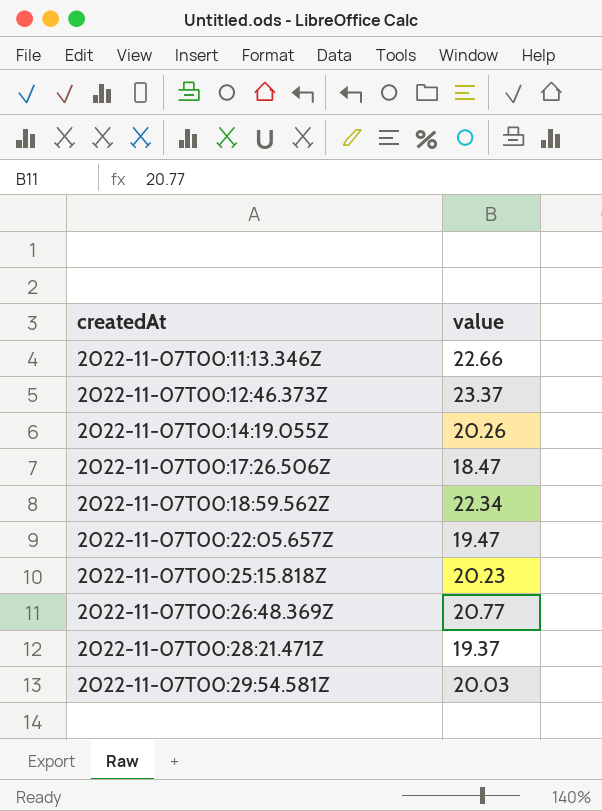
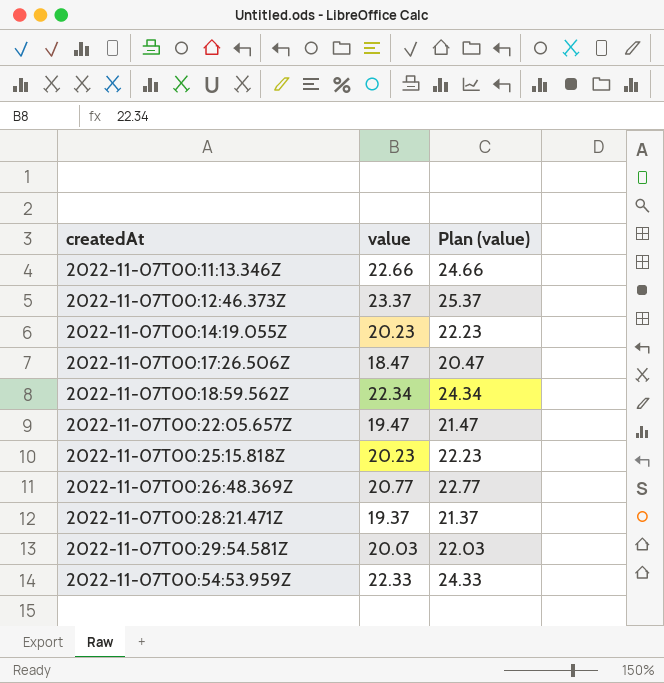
column Plan (value) | formula: none -> [value] + 2
2022-11-07T00:14:19.055Z | value: 20.26 -> 20.23
row 2022-11-07T00:54:53.959Z: none -> 22.33 | 24.33

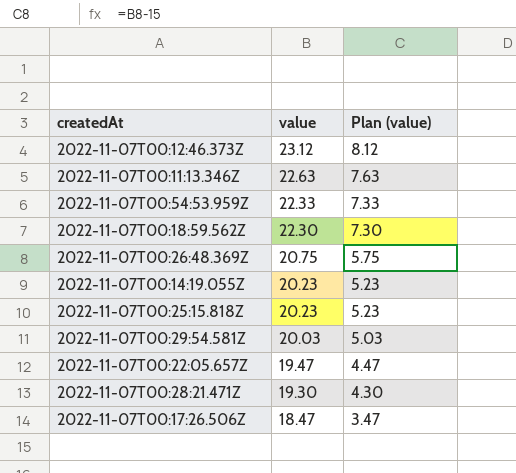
row order: createdAt ascending -> value descending
column Plan (value) | formula: [value] + 2 -> [value] - 15
2022-11-07T00:12:46.373Z | value: 23.37 -> 23.12
2022-11-07T00:11:13.346Z | value: 22.66 -> 22.63
2022-11-07T00:18:59.562Z | value: 22.34 -> 22.30
2022-11-07T00:26:48.369Z | value: 20.77 -> 20.75
2022-11-07T00:28:21.471Z | value: 19.37 -> 19.30

